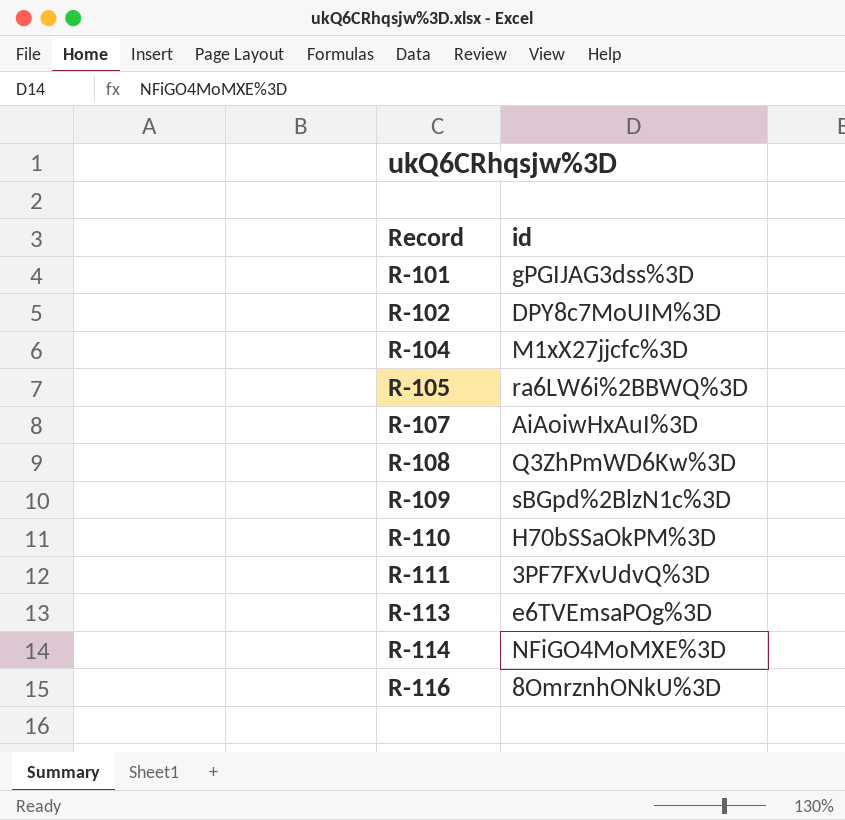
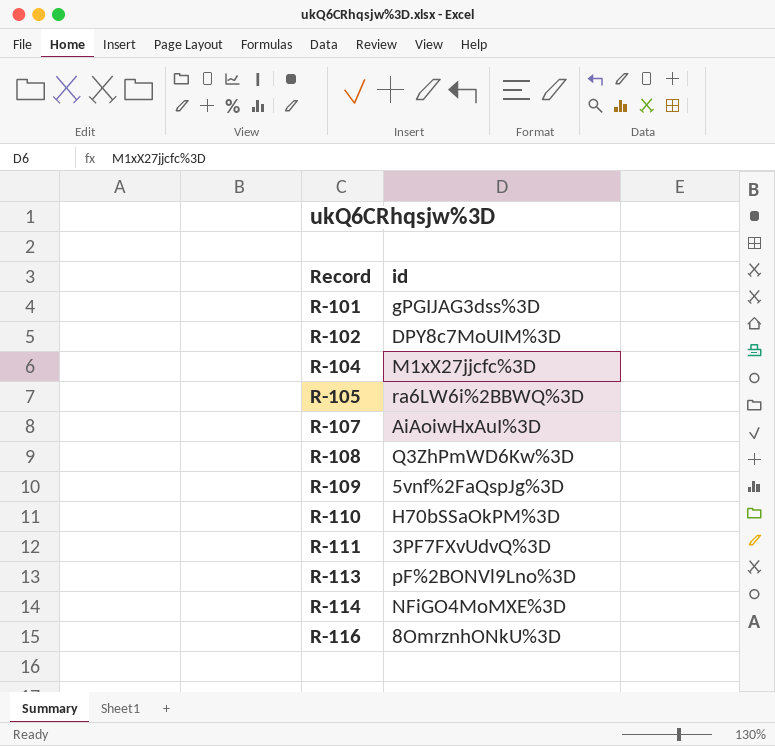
R-109 | id: sBGpd%2BlzN1c%3D -> 5vnf%2FaQspJg%3D
R-113 | id: e6TVEmsaPOg%3D -> pF%2BONVl9Lno%3D

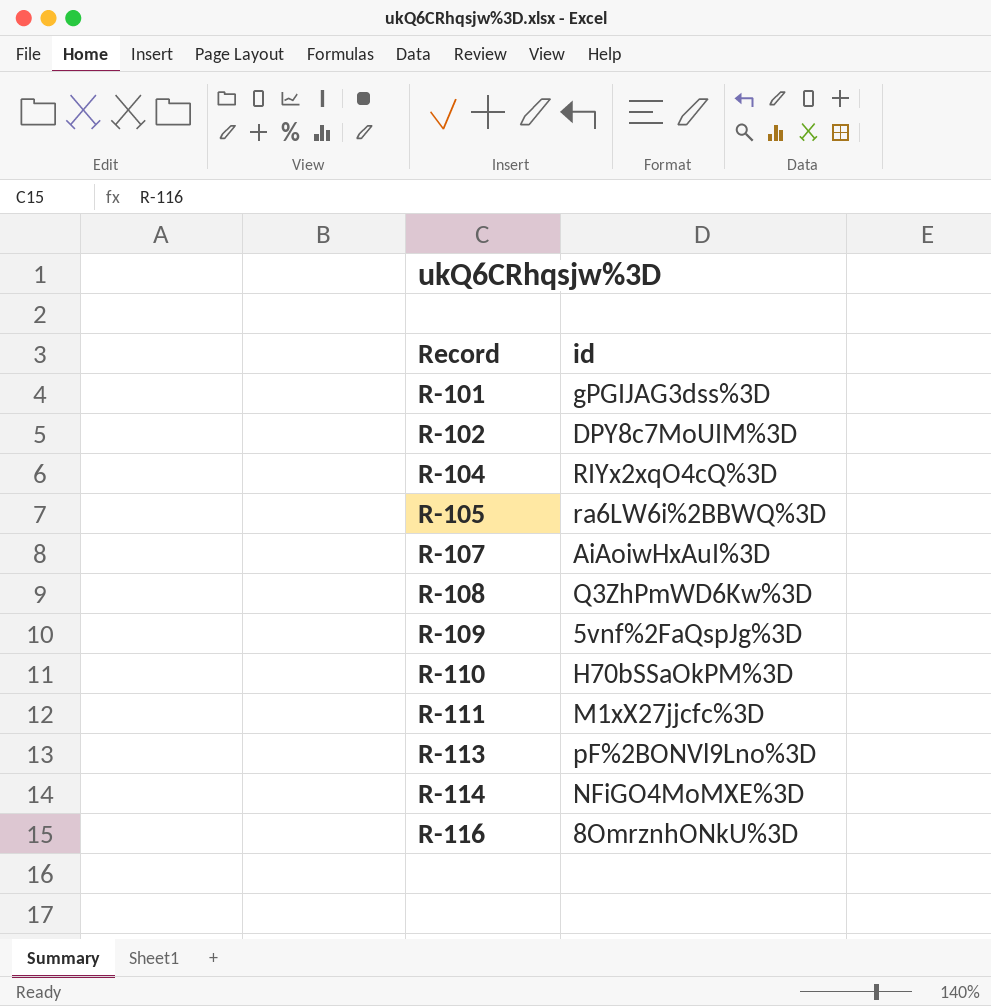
R-104 | id: M1xX27jjcfc%3D -> RIYx2xqO4cQ%3D
R-111 | id: 3PF7FXvUdvQ%3D -> M1xX27jjcfc%3D

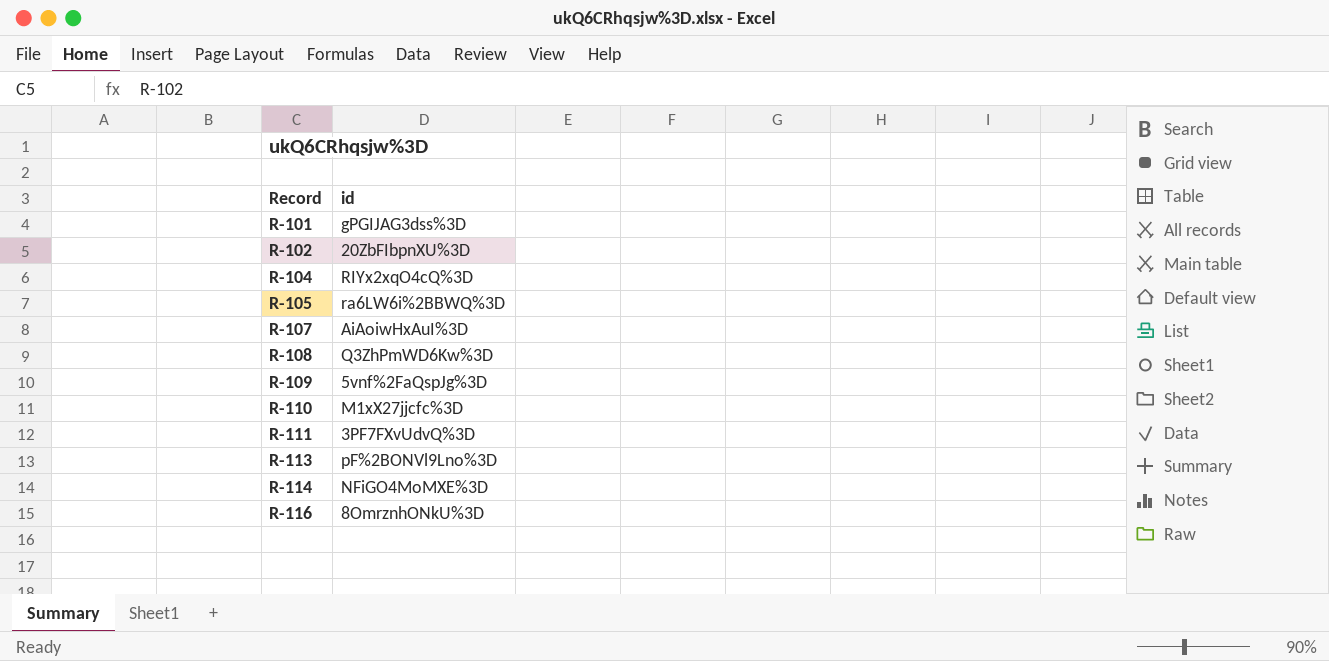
R-102 | id: DPY8c7MoUIM%3D -> 20ZbFIbpnXU%3D
R-110 | id: H70bSSaOkPM%3D -> M1xX27jjcfc%3D
R-111 | id: M1xX27jjcfc%3D -> 3PF7FXvUdvQ%3D

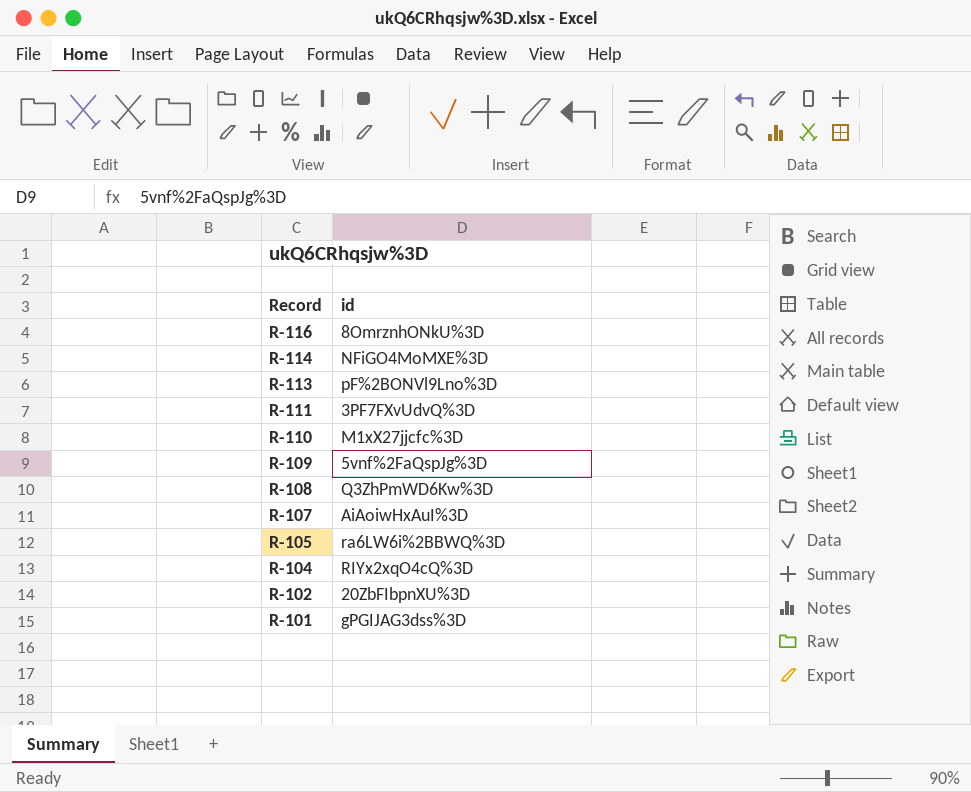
row order: Record ascending -> Record descending

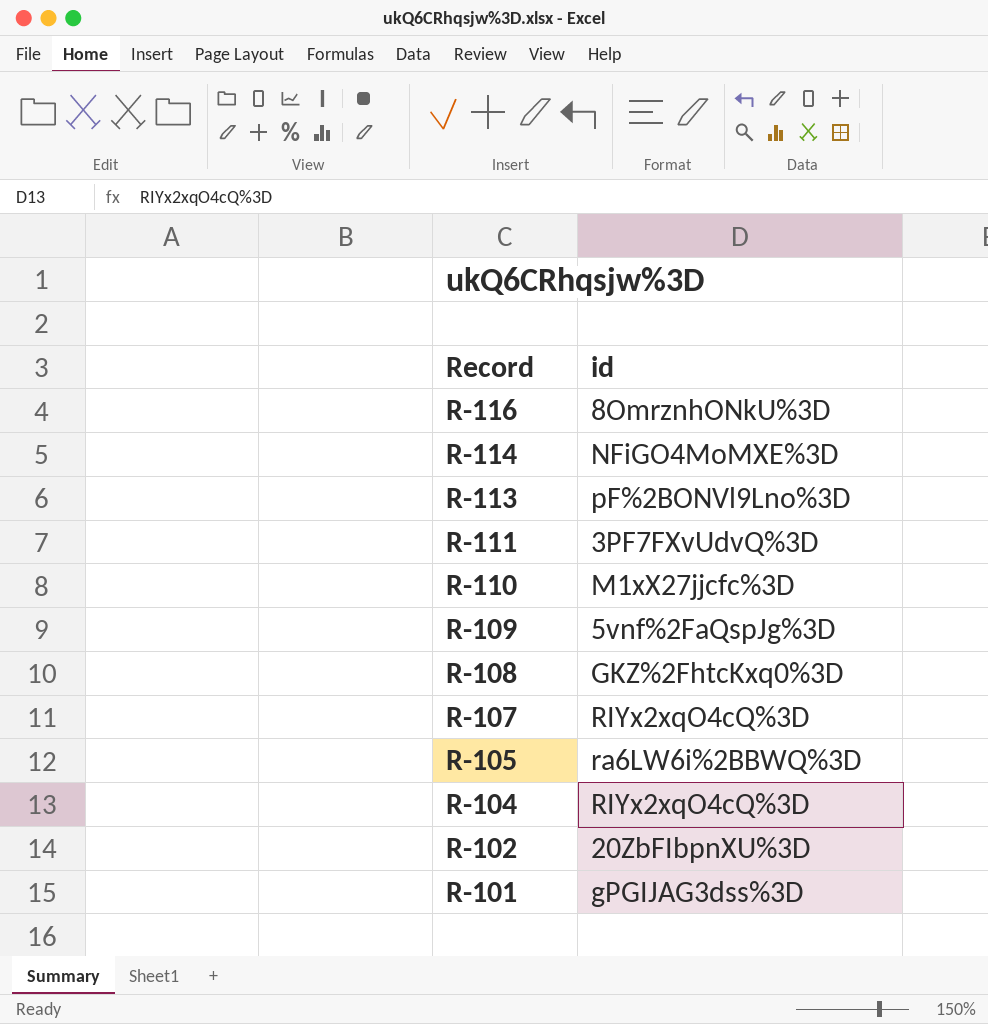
R-108 | id: Q3ZhPmWD6Kw%3D -> GKZ%2FhtcKxq0%3D
R-107 | id: AiAoiwHxAuI%3D -> RIYx2xqO4cQ%3D

